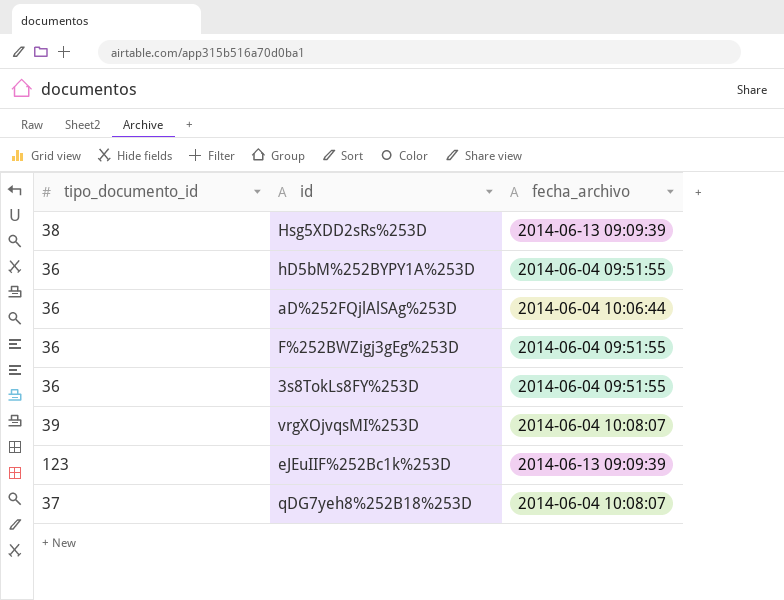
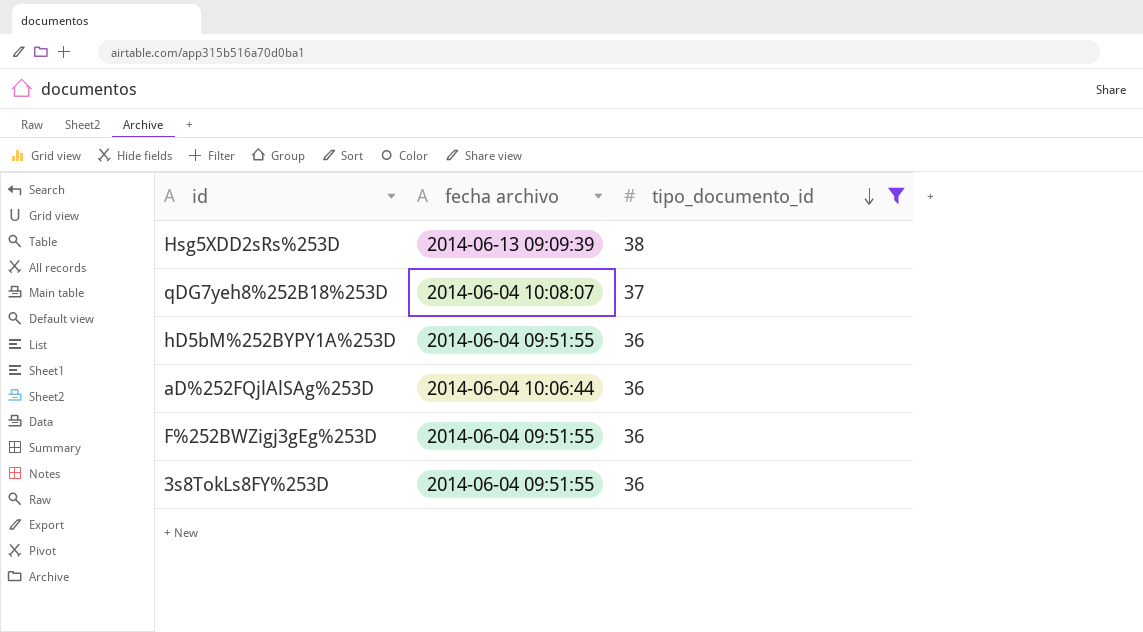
filter: none -> tipo_documento_id <= 38
row order: none -> tipo_documento_id descending
column name: fecha_archivo -> fecha archivo
column tipo_documento_id | position: 1 -> 3

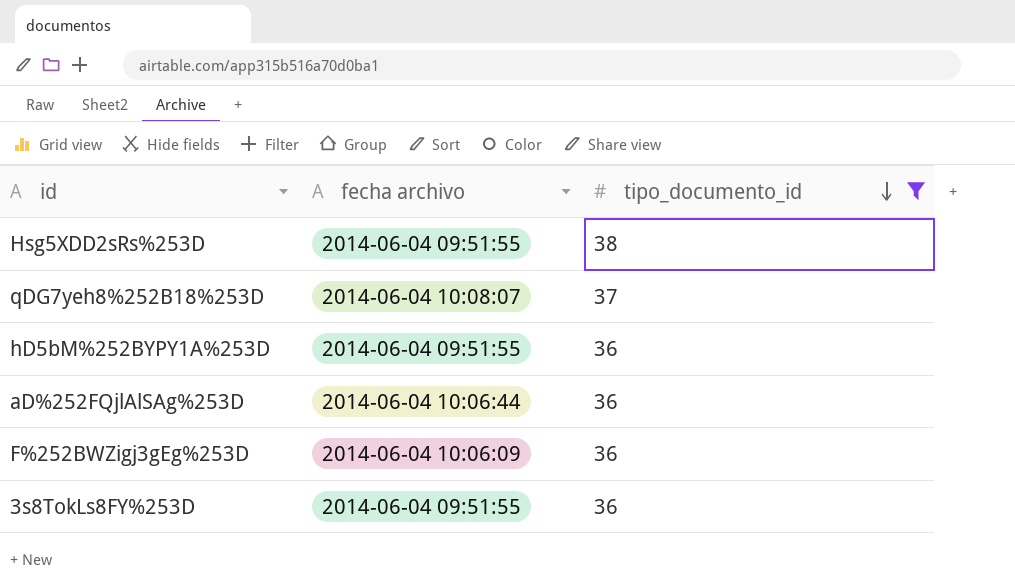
Hsg5XDD2sRs%253D | fecha archivo: 2014-06-13 09:09:39 -> 2014-06-04 09:51:55
F%252BWZigj3gEg%253D | fecha archivo: 2014-06-04 09:51:55 -> 2014-06-04 10:06:09

